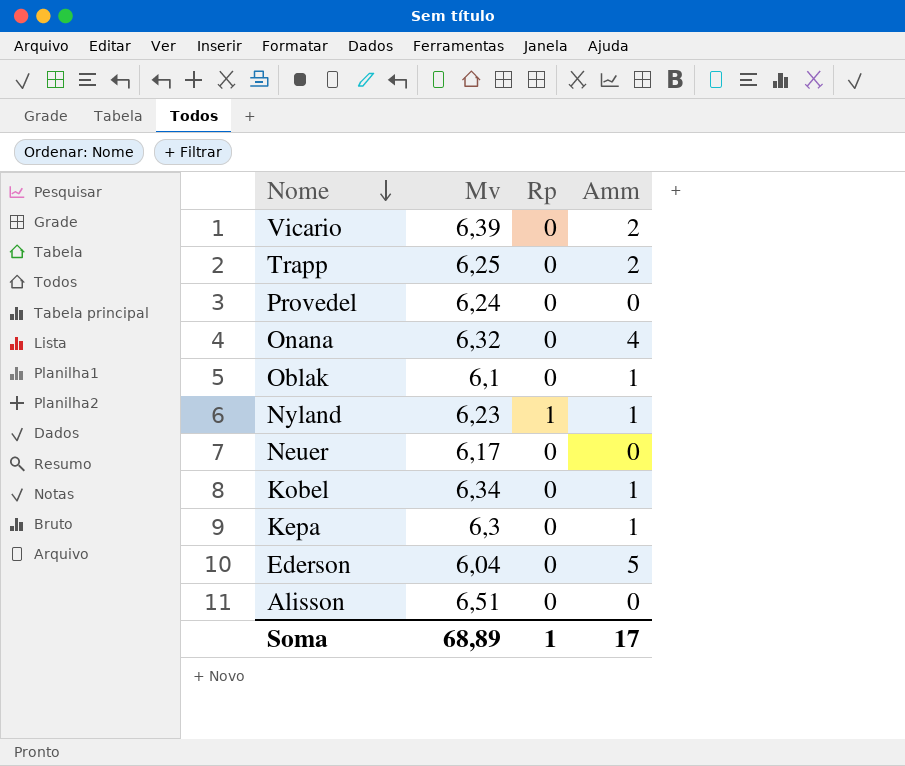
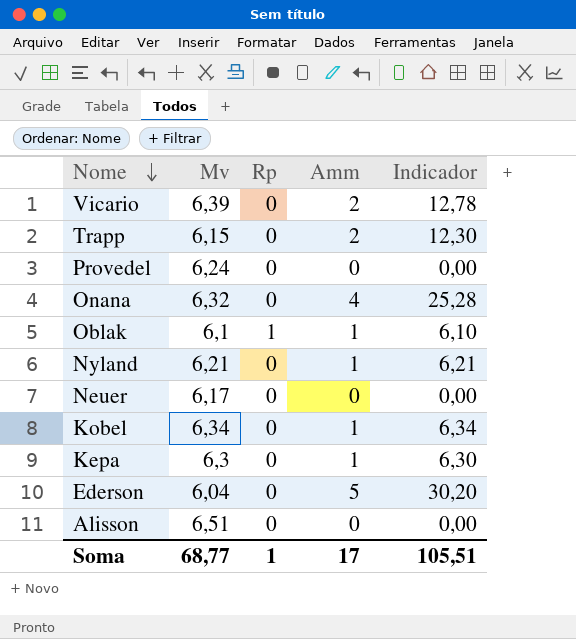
column Indicador | formula: none -> [Mv] * [Amm]
Trapp | Mv: 6,25 -> 6,15
Oblak | Rp: 0 -> 1
Nyland | Mv: 6,23 -> 6,21
Nyland | Rp: 1 -> 0
Soma | Mv: 68,89 -> 68,77

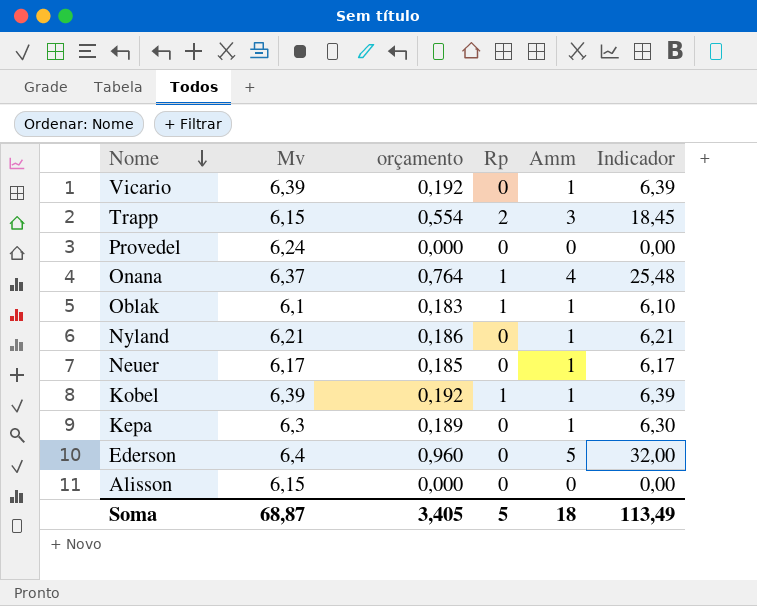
column orçamento | formula: none -> [Indicador] * 0,03
Vicario | Amm: 2 -> 1
Vicario | Indicador: 12,78 -> 6,39
Trapp | Rp: 0 -> 2
Trapp | Amm: 2 -> 3
Trapp | Indicador: 12,30 -> 18,45
Onana | Mv: 6,32 -> 6,37
Onana | Rp: 0 -> 1
Onana | Indicador: 25,28 -> 25,48
Neuer | Amm: 0 -> 1
Neuer | Indicador: 0,00 -> 6,17
Kobel | Mv: 6,34 -> 6,39
Kobel | Rp: 0 -> 1
Kobel | Indicador: 6,34 -> 6,39
Ederson | Mv: 6,04 -> 6,4
Ederson | Indicador: 30,20 -> 32,00
Alisson | Mv: 6,51 -> 6,15
Soma | Mv: 68,77 -> 68,87
Soma | Rp: 1 -> 5
Soma | Amm: 17 -> 18
Soma | Indicador: 105,51 -> 113,49

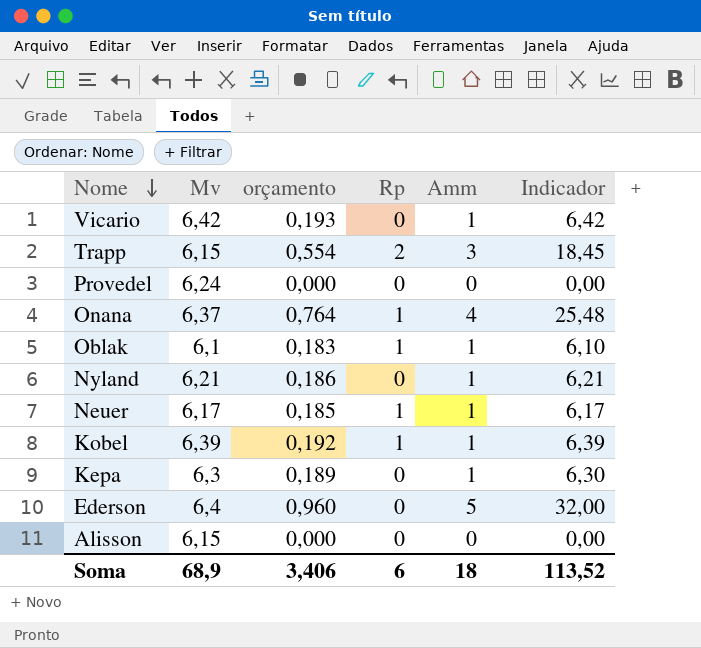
Vicario | Mv: 6,39 -> 6,42
Vicario | orçamento: 0,192 -> 0,193
Vicario | Indicador: 6,39 -> 6,42
Neuer | Rp: 0 -> 1
Soma | Mv: 68,87 -> 68,9
Soma | orçamento: 3,405 -> 3,406
Soma | Rp: 5 -> 6
Soma | Indicador: 113,49 -> 113,52

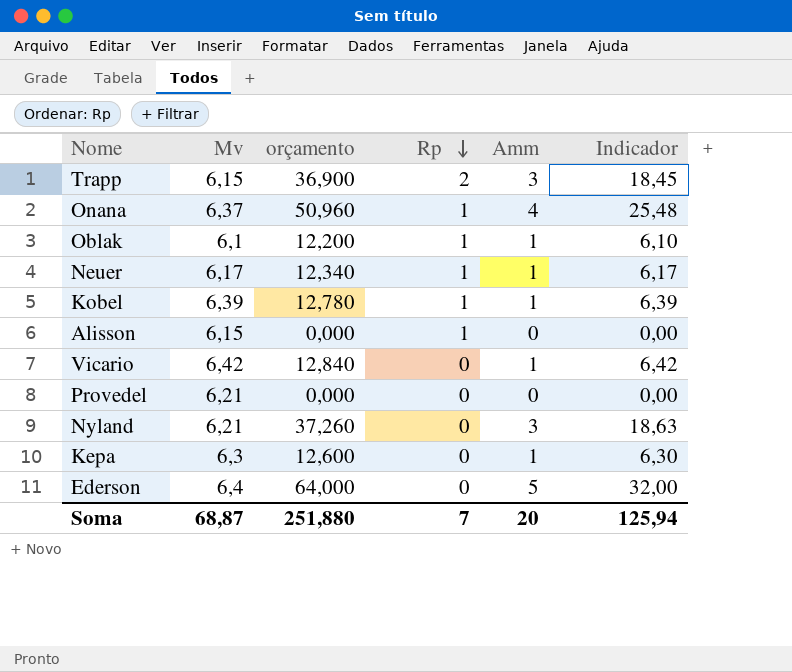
row order: Nome descending -> Rp descending
column orçamento | formula: [Indicador] * 0,03 -> [Indicador] * 2
Alisson | Rp: 0 -> 1
Provedel | Mv: 6,24 -> 6,21
Nyland | Amm: 1 -> 3
Nyland | Indicador: 6,21 -> 18,63
Soma | Mv: 68,9 -> 68,87
Soma | orçamento: 3,406 -> 251,880
Soma | Rp: 6 -> 7
Soma | Amm: 18 -> 20
Soma | Indicador: 113,52 -> 125,94

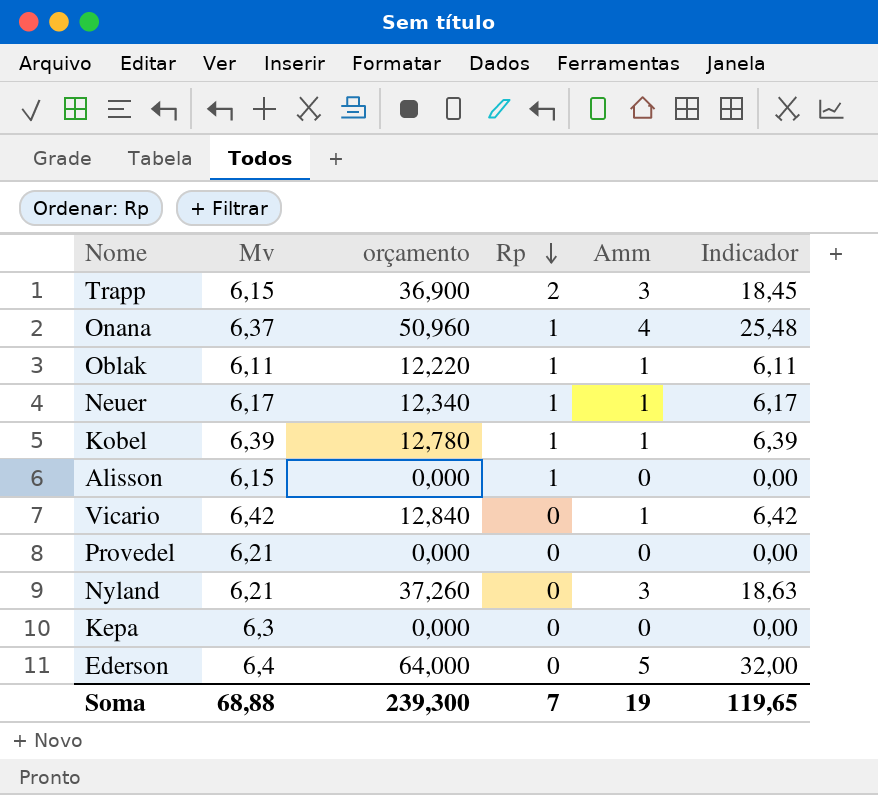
Oblak | Mv: 6,1 -> 6,11
Oblak | orçamento: 12,200 -> 12,220
Oblak | Indicador: 6,10 -> 6,11
Kepa | orçamento: 12,600 -> 0,000
Kepa | Amm: 1 -> 0
Kepa | Indicador: 6,30 -> 0,00
Soma | Mv: 68,87 -> 68,88
Soma | orçamento: 251,880 -> 239,300
Soma | Amm: 20 -> 19
Soma | Indicador: 125,94 -> 119,65

